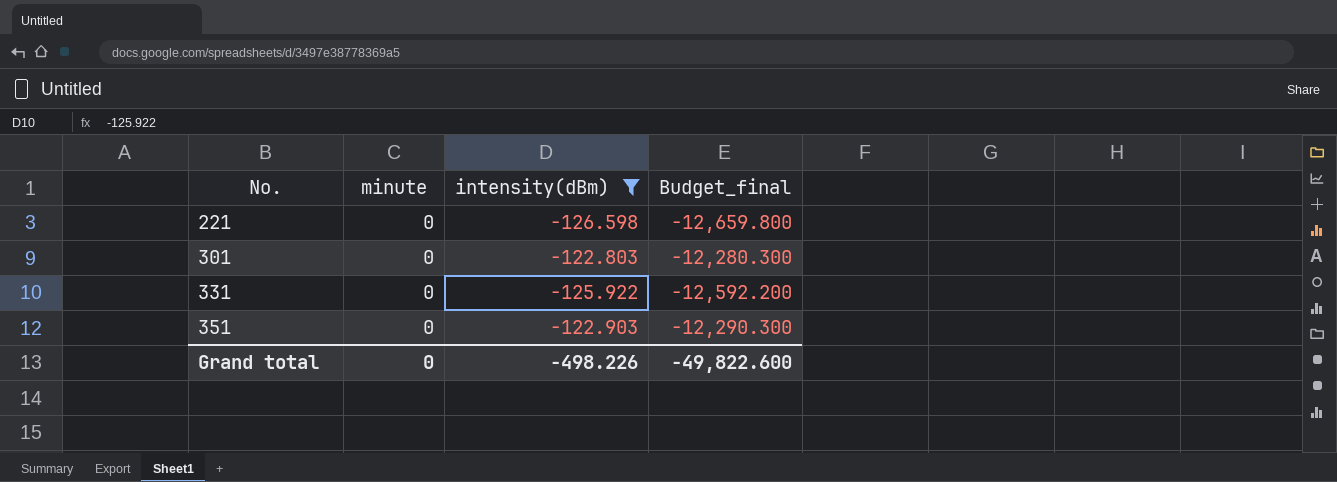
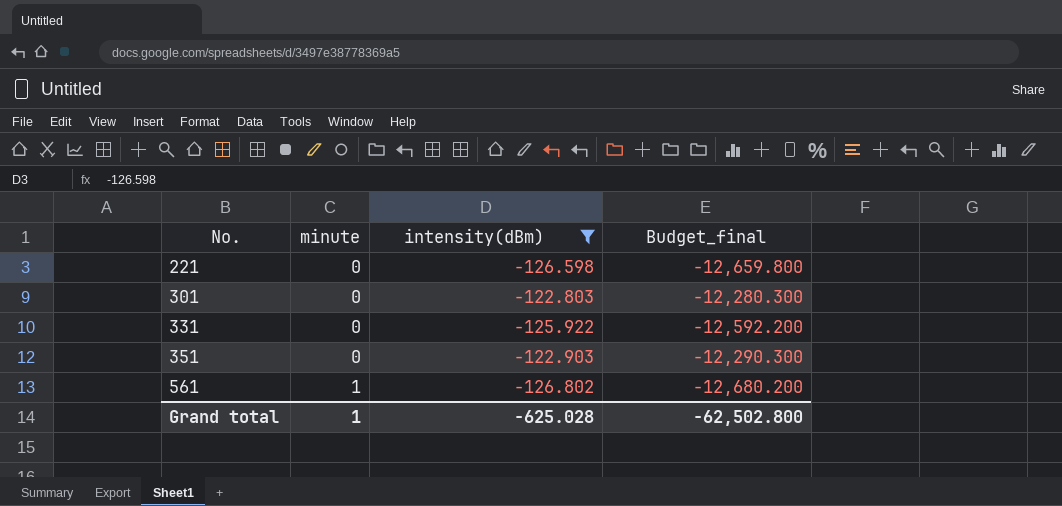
row 561: none -> 1 | -126.802 | -12,680.200
Grand total | minute: 0 -> 1
Grand total | intensity(dBm): -498.226 -> -625.028
Grand total | Budget_final: -49,822.600 -> -62,502.800

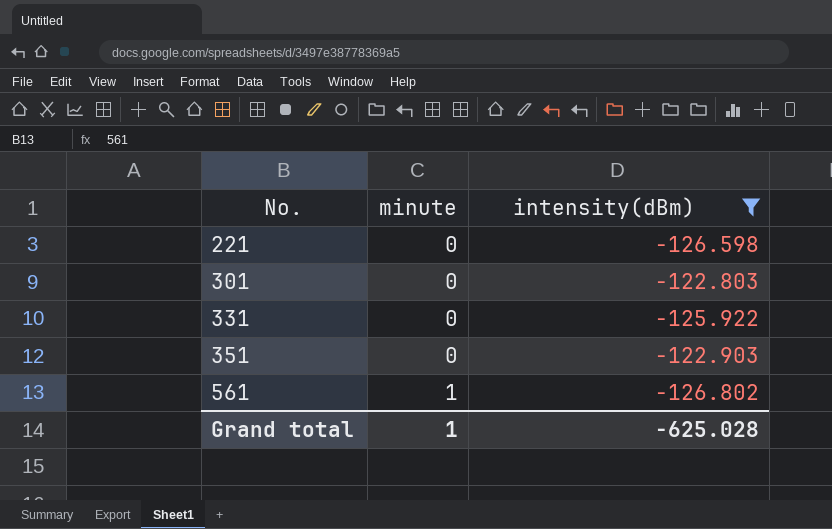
column Budget_final | formula: [intensity(dBm)] * 100 -> none

